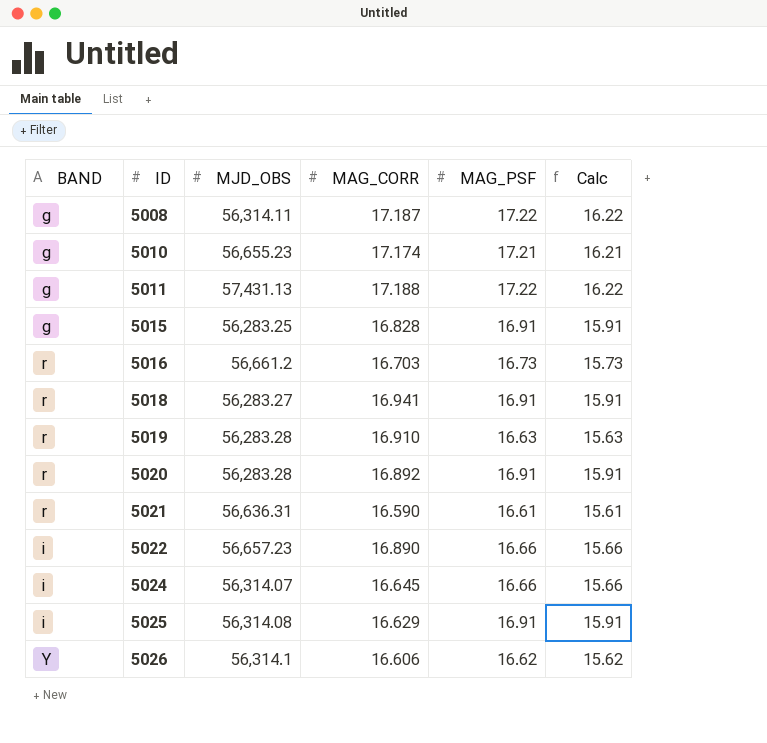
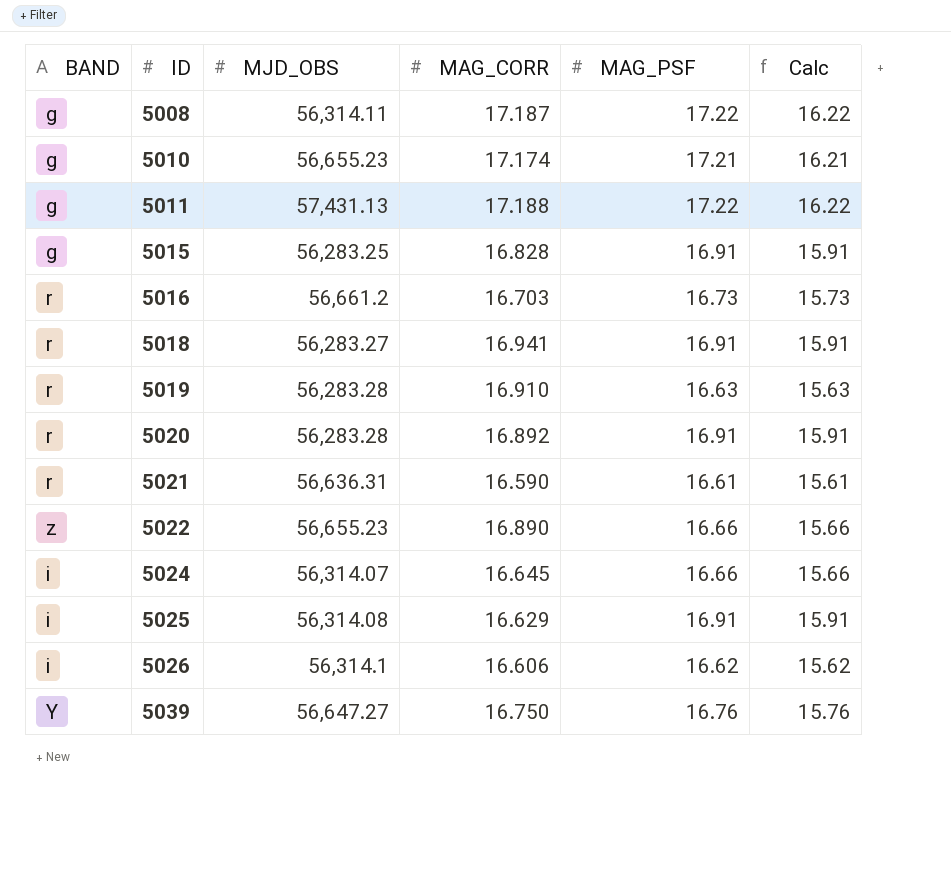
5022 | BAND: i -> z
5022 | MJD_OBS: 56,657.23 -> 56,655.23
5026 | BAND: Y -> i
row 5039: none -> Y | 56,647.27 | 16.750 | 16.76 | 15.76

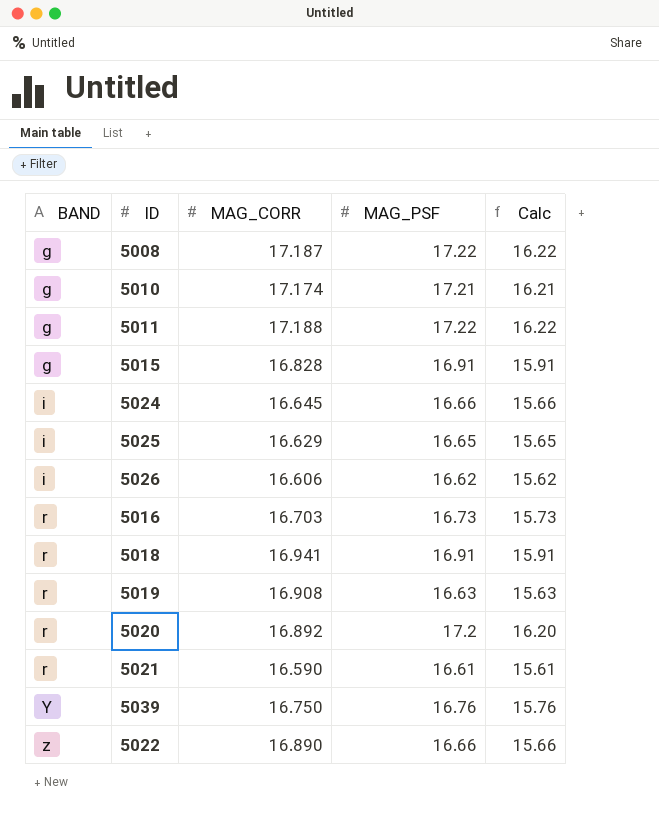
row order: ID ascending -> BAND ascending
column MJD_OBS | position: 3 -> none
5025 | MAG_PSF: 16.91 -> 16.65
5025 | Calc: 15.91 -> 15.65
5019 | MAG_CORR: 16.910 -> 16.908
5020 | MAG_PSF: 16.91 -> 17.2
5020 | Calc: 15.91 -> 16.20

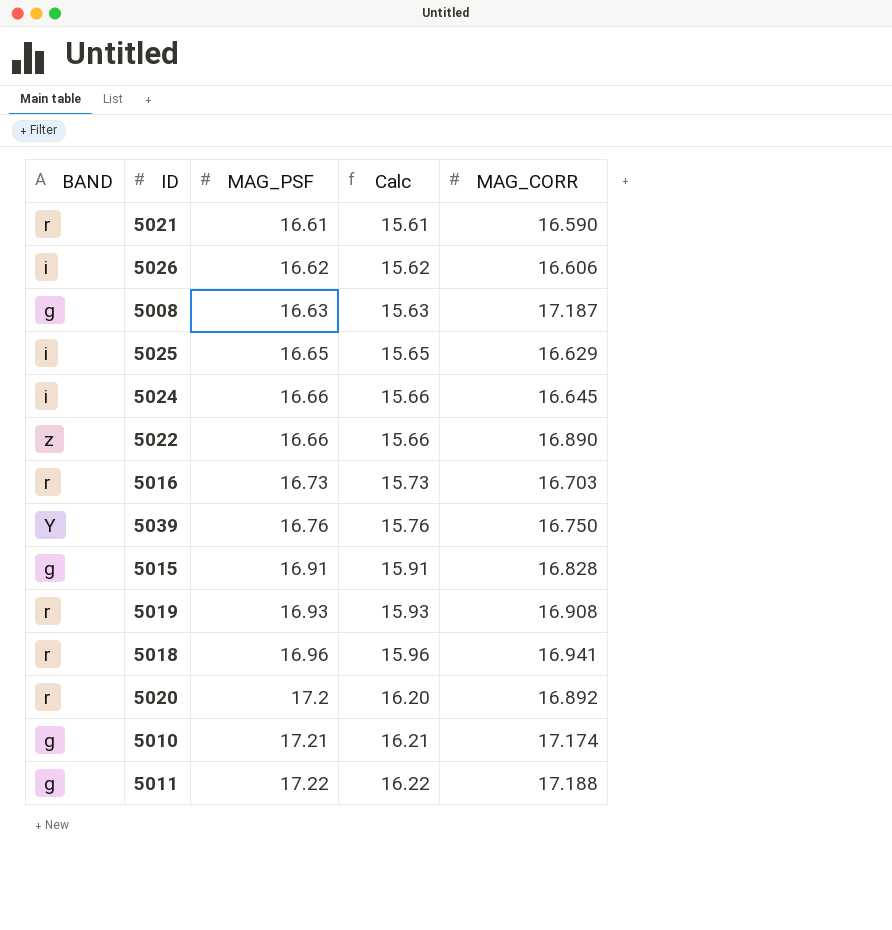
row order: BAND ascending -> MAG_PSF ascending
column MAG_CORR | position: 3 -> 5
5008 | MAG_PSF: 17.22 -> 16.63
5008 | Calc: 16.22 -> 15.63
5019 | MAG_PSF: 16.63 -> 16.93
5019 | Calc: 15.63 -> 15.93
5018 | MAG_PSF: 16.91 -> 16.96
5018 | Calc: 15.91 -> 15.96

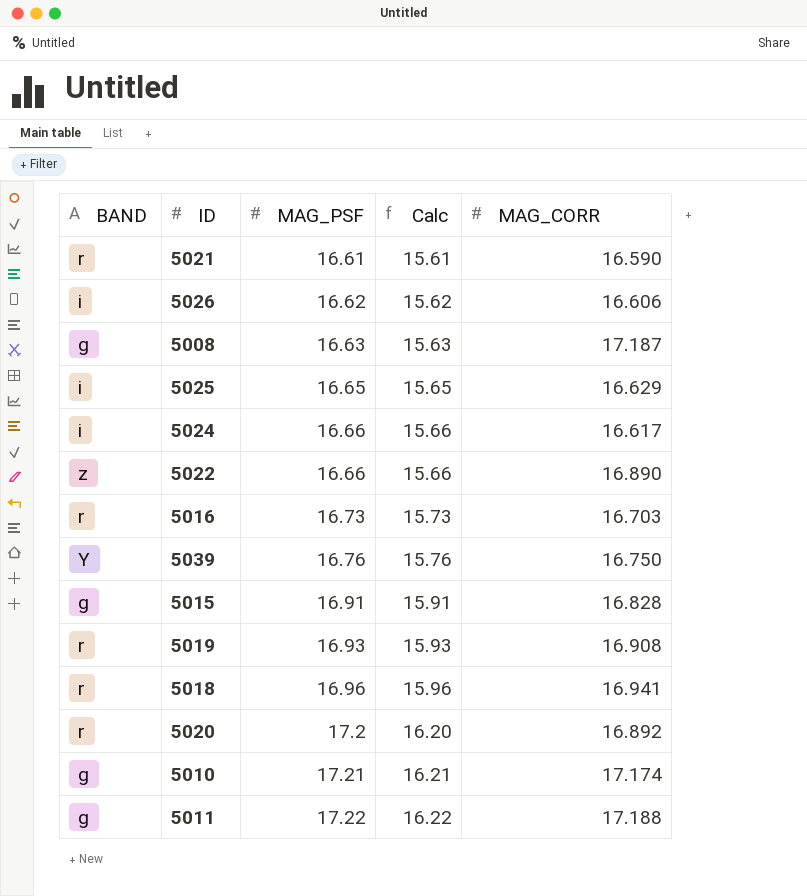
5024 | MAG_CORR: 16.645 -> 16.617

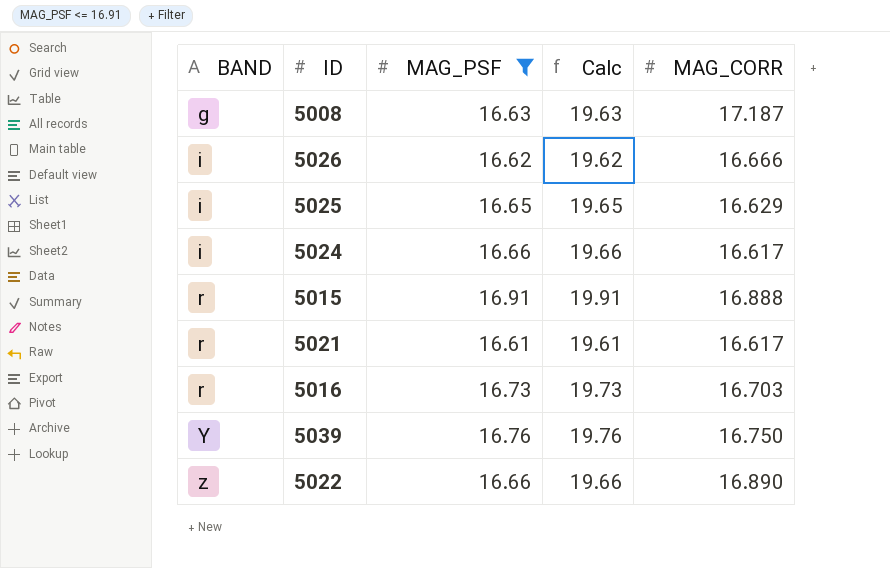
filter: none -> MAG_PSF <= 16.91
row order: MAG_PSF ascending -> BAND ascending
column Calc | formula: [MAG_PSF] - 1 -> [MAG_PSF] + 3
5026 | MAG_CORR: 16.606 -> 16.666
5015 | BAND: g -> r
5015 | MAG_CORR: 16.828 -> 16.888
5021 | MAG_CORR: 16.590 -> 16.617

